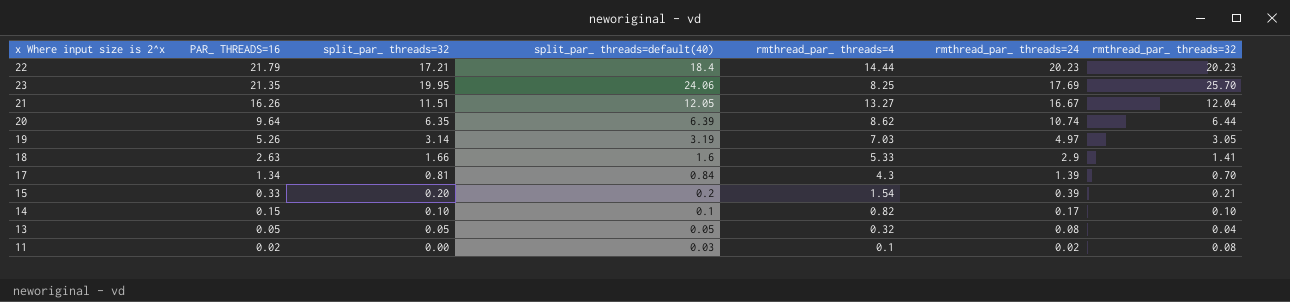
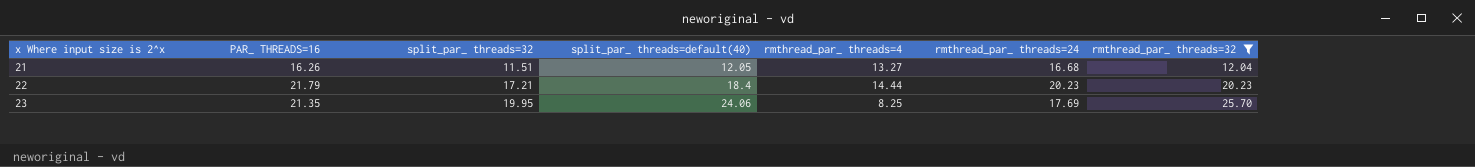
filter: none -> rmthread_par_ threads=32 >= 12.04
row order: PAR_ THREADS=16 descending -> x Where input size is 2^x ascending
21 | rmthread_par_ threads=24: 16.67 -> 16.68

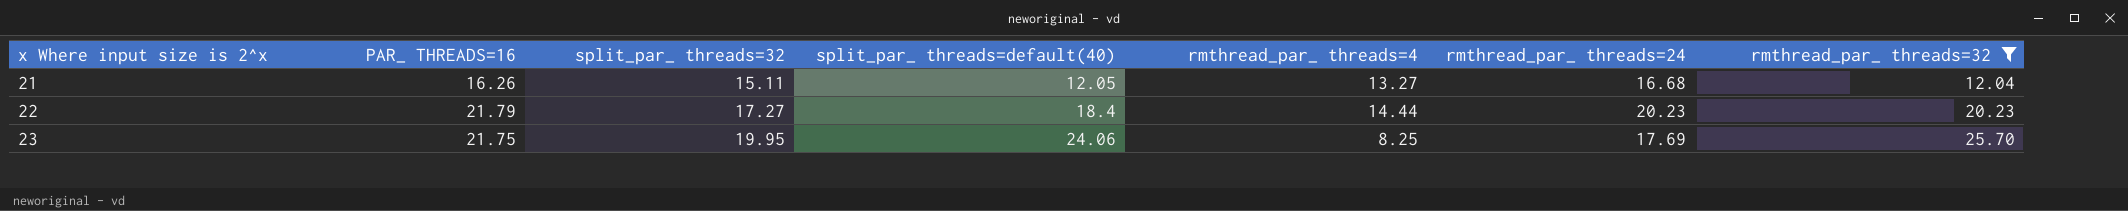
21 | split_par_ threads=32: 11.51 -> 15.11
22 | split_par_ threads=32: 17.21 -> 17.27
23 | PAR_ THREADS=16: 21.35 -> 21.75

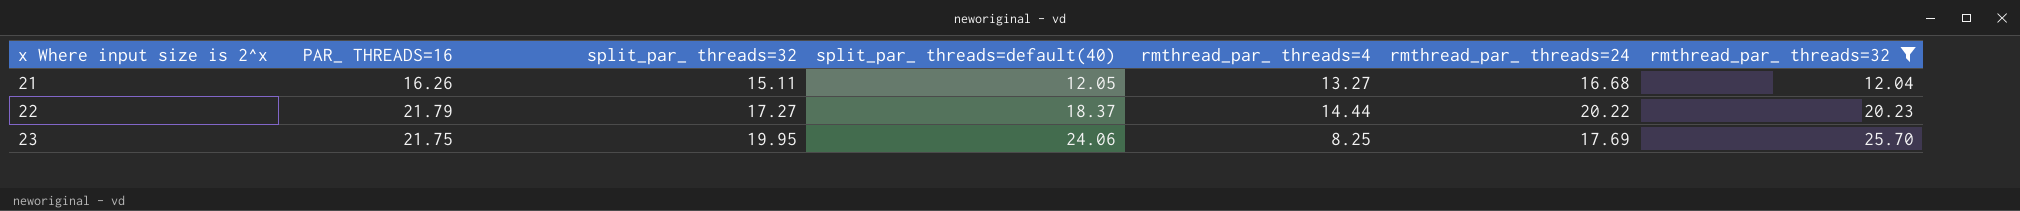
22 | split_par_ threads=default(40): 18.4 -> 18.37
22 | rmthread_par_ threads=24: 20.23 -> 20.22

